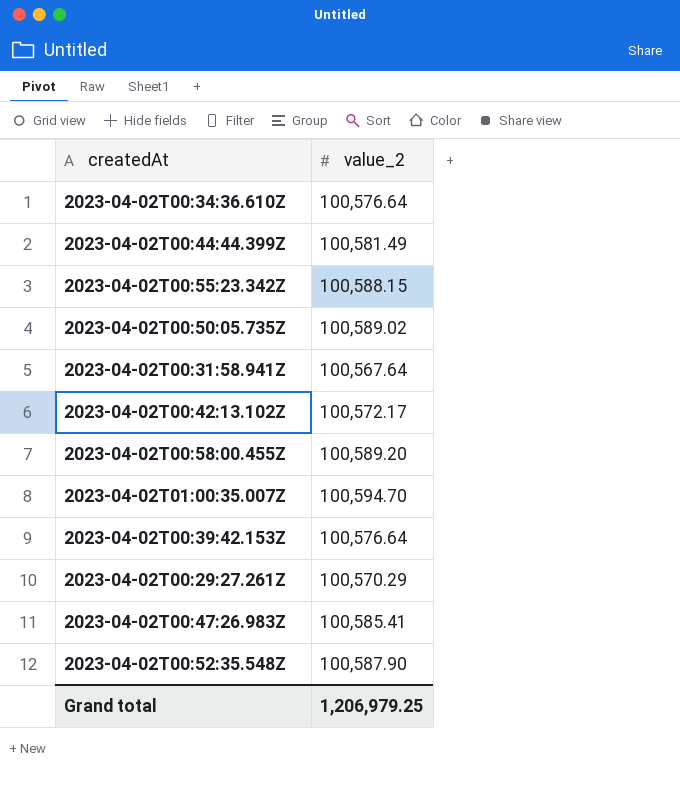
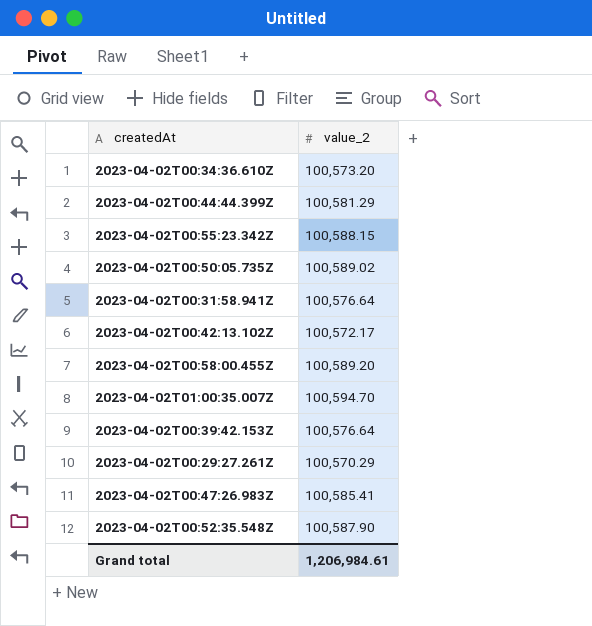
2023-04-02T00:34:36.610Z | value_2: 100,576.64 -> 100,573.20
2023-04-02T00:44:44.399Z | value_2: 100,581.49 -> 100,581.29
2023-04-02T00:31:58.941Z | value_2: 100,567.64 -> 100,576.64
Grand total | value_2: 1,206,979.25 -> 1,206,984.61

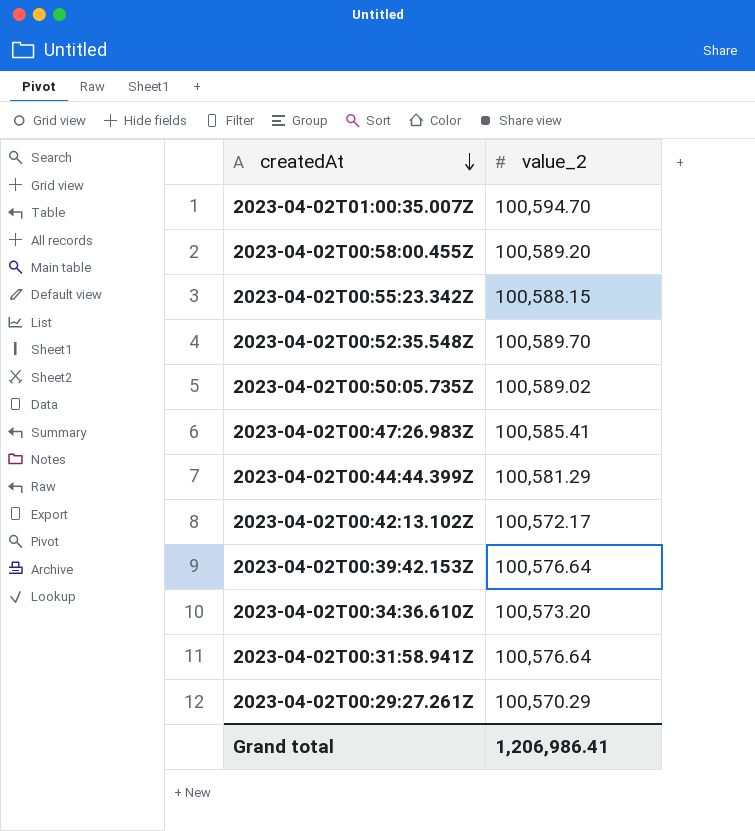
row order: none -> createdAt descending
2023-04-02T00:52:35.548Z | value_2: 100,587.90 -> 100,589.70
Grand total | value_2: 1,206,984.61 -> 1,206,986.41

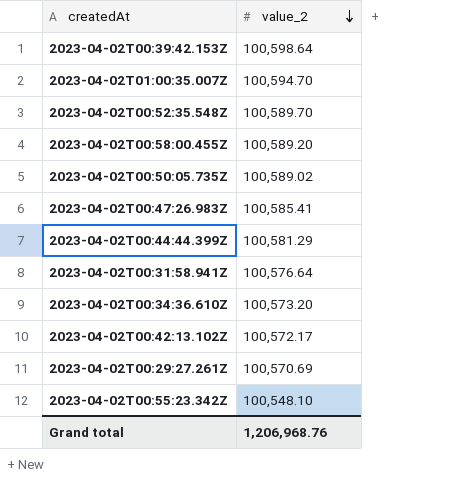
row order: createdAt descending -> value_2 descending
2023-04-02T00:39:42.153Z | value_2: 100,576.64 -> 100,598.64
2023-04-02T00:29:27.261Z | value_2: 100,570.29 -> 100,570.69
2023-04-02T00:55:23.342Z | value_2: 100,588.15 -> 100,548.10
Grand total | value_2: 1,206,986.41 -> 1,206,968.76

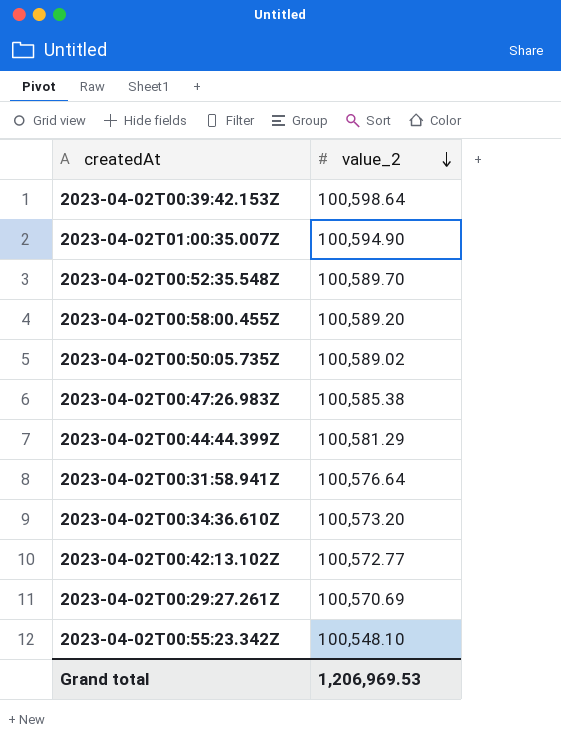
2023-04-02T01:00:35.007Z | value_2: 100,594.70 -> 100,594.90
2023-04-02T00:47:26.983Z | value_2: 100,585.41 -> 100,585.38
2023-04-02T00:42:13.102Z | value_2: 100,572.17 -> 100,572.77
Grand total | value_2: 1,206,968.76 -> 1,206,969.53

